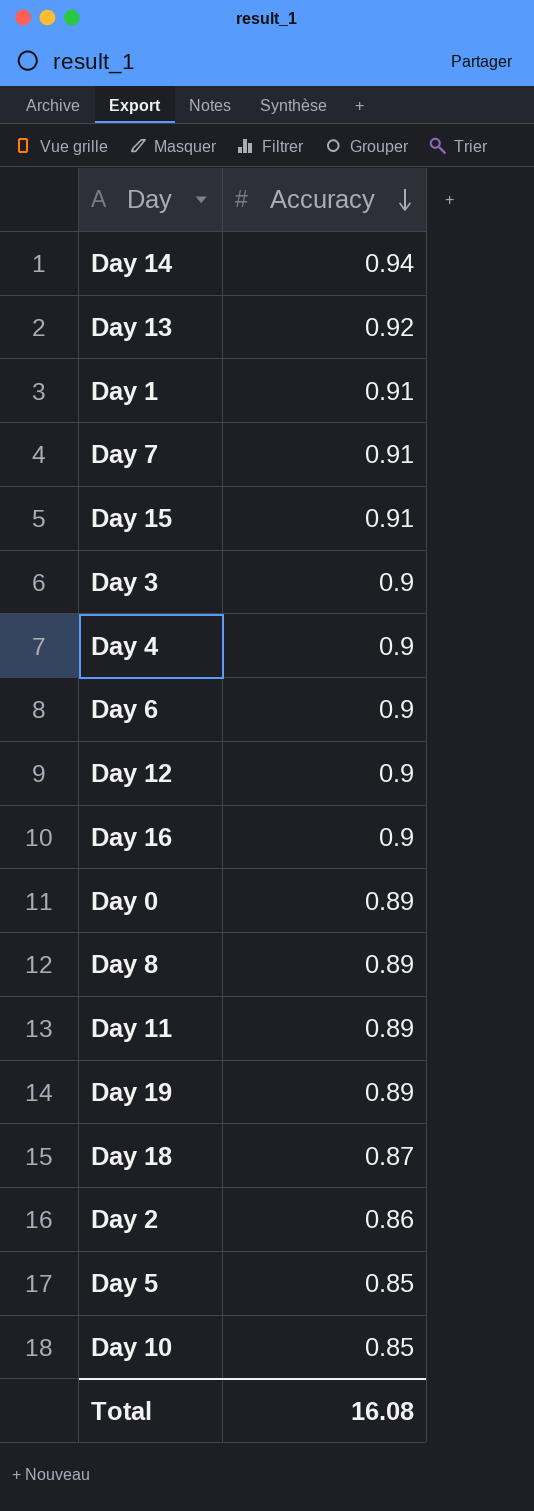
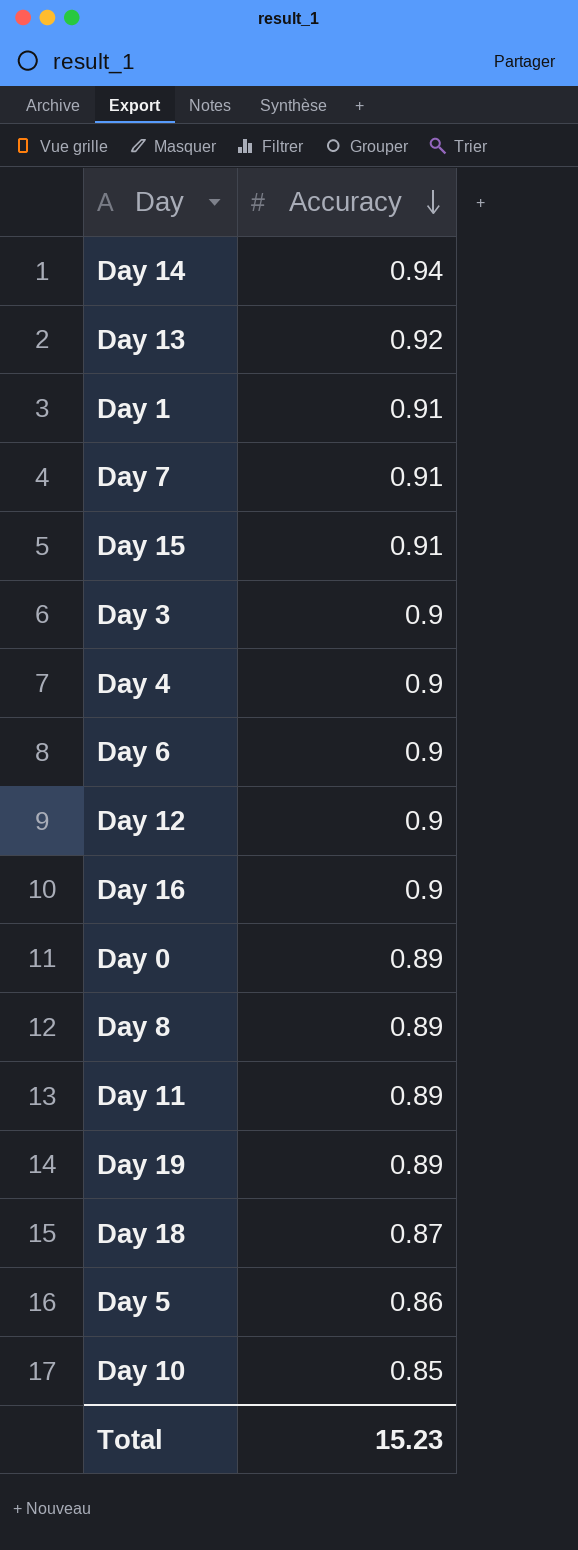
row Day 2: 0.86 -> none
Day 5 | Accuracy: 0.85 -> 0.86
Total | Accuracy: 16.08 -> 15.23

